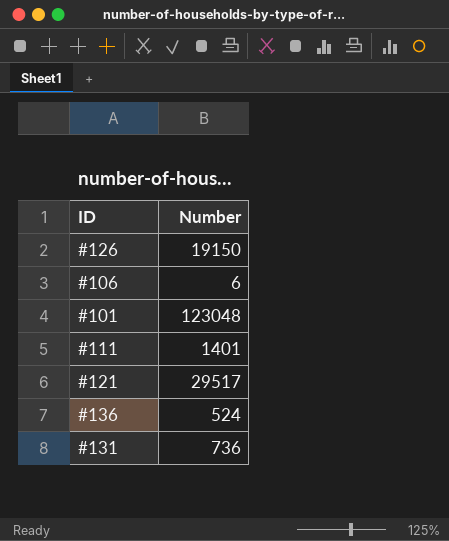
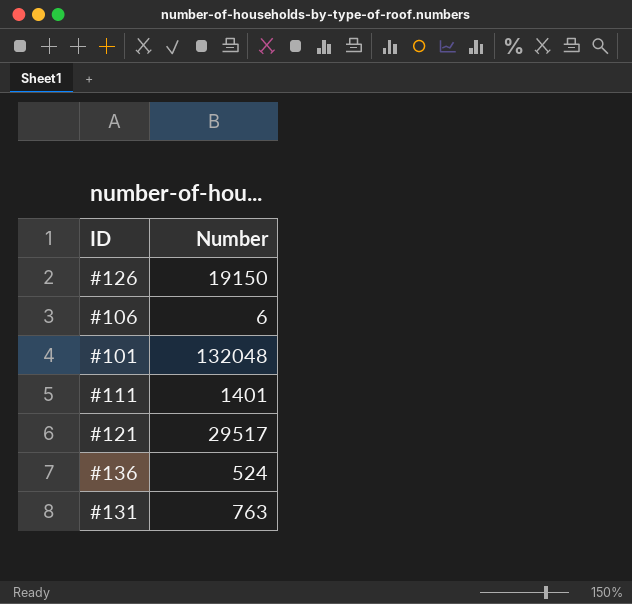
#101 | Number: 123048 -> 132048
#131 | Number: 736 -> 763

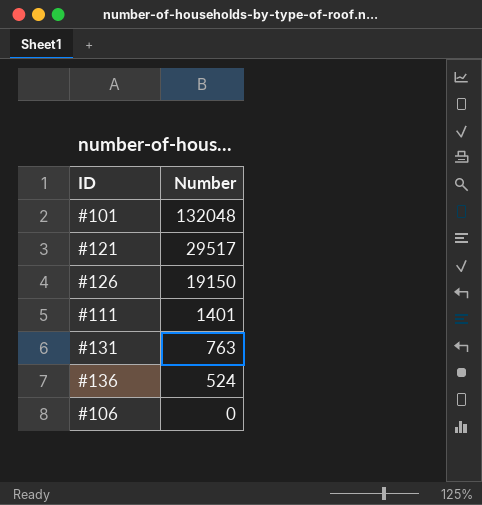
row order: none -> Number descending
#106 | Number: 6 -> 0

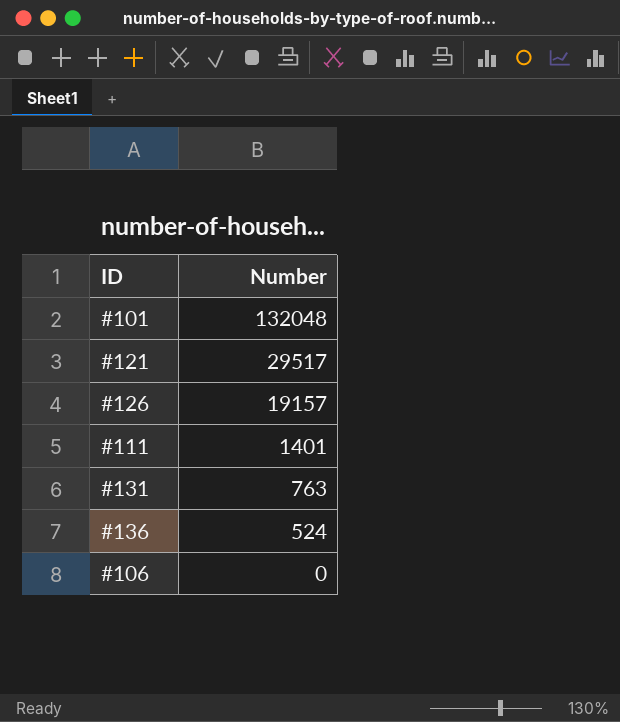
#126 | Number: 19150 -> 19157

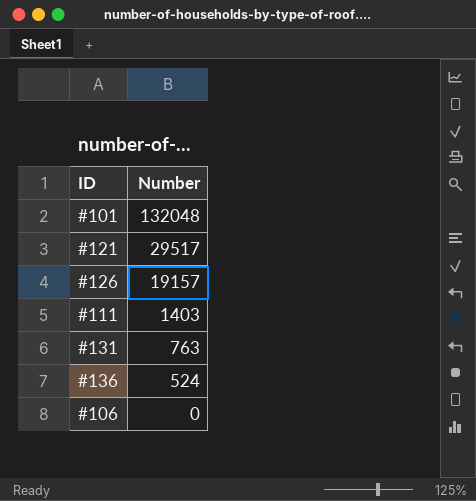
#111 | Number: 1401 -> 1403

